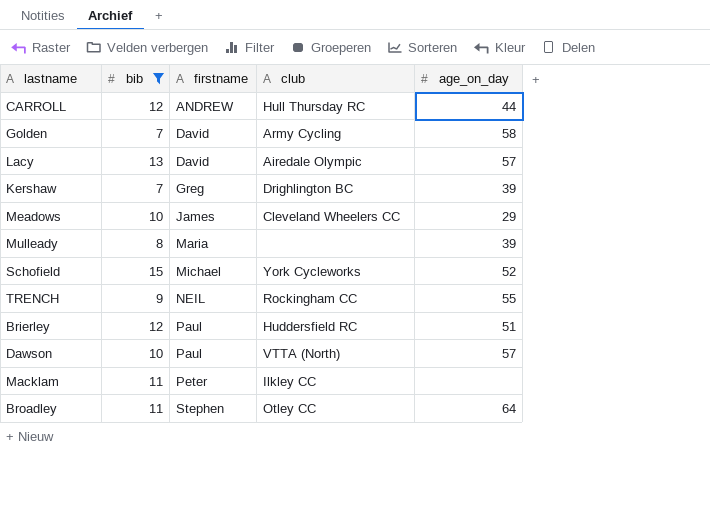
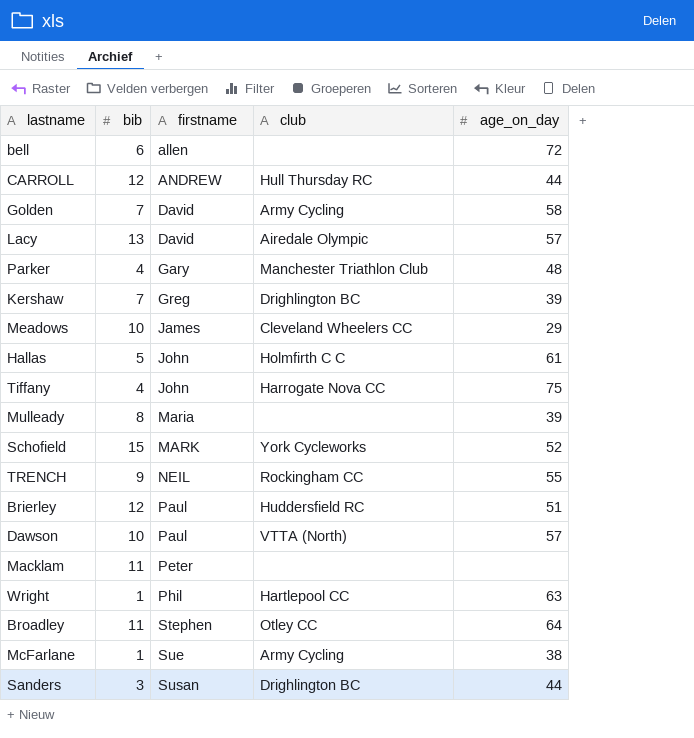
filter: bib >= 7 -> none
Schofield | firstname: Michael -> MARK
Macklam | club: Ilkley CC -> none

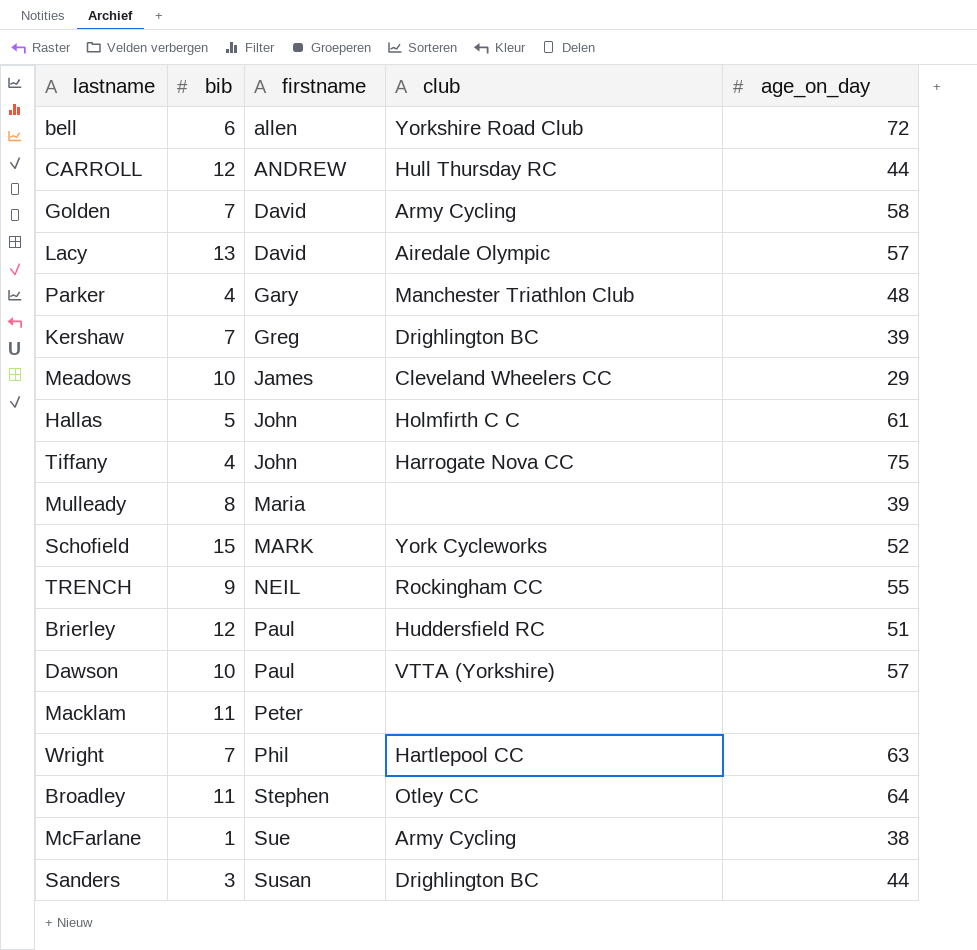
bell | club: none -> Yorkshire Road Club
Dawson | club: VTTA (North) -> VTTA (Yorkshire)
Wright | bib: 1 -> 7

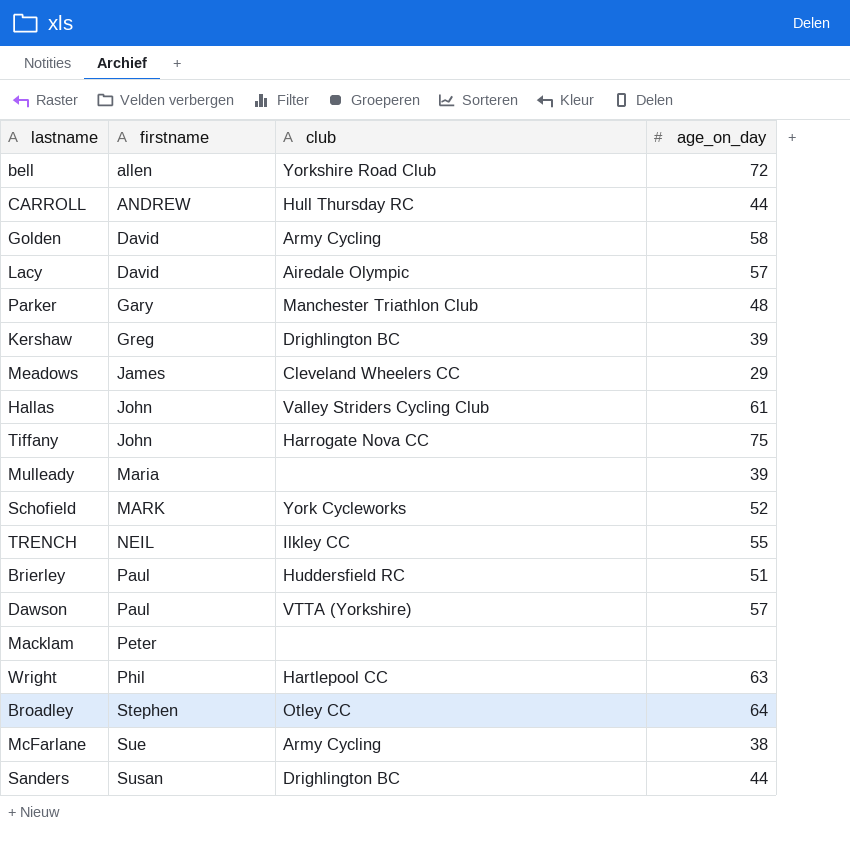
column bib | position: 2 -> none
Hallas | club: Holmfirth C C -> Valley Striders Cycling Club
TRENCH | club: Rockingham CC -> Ilkley CC

